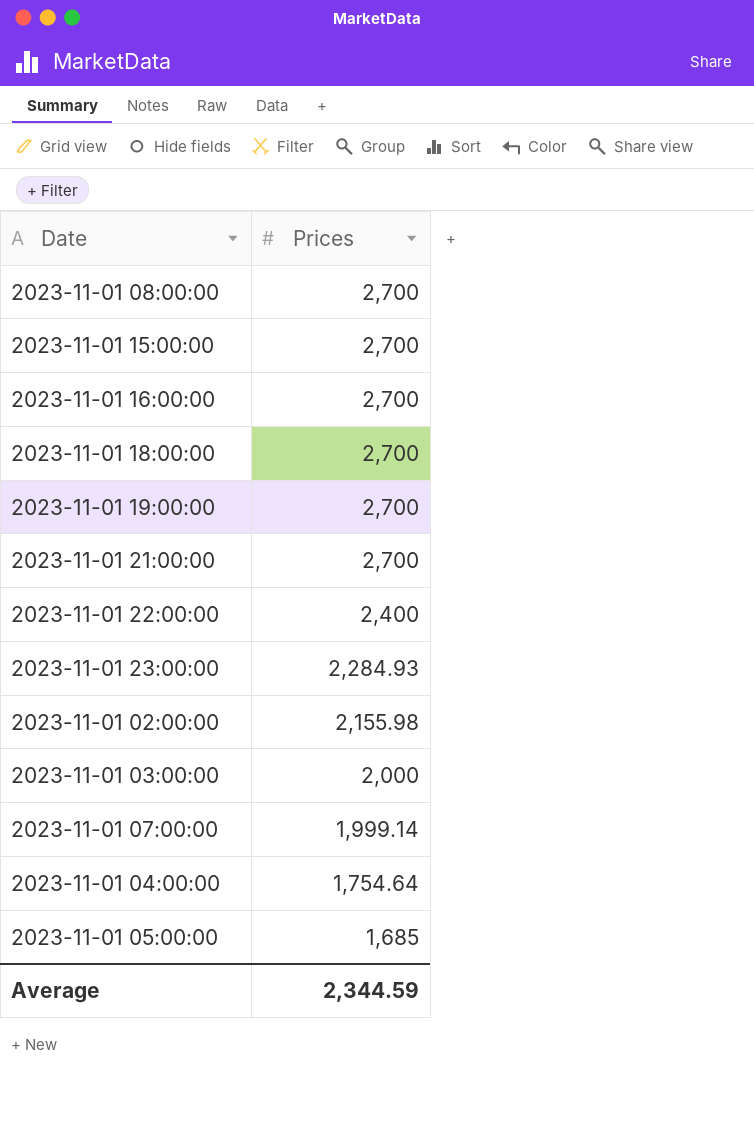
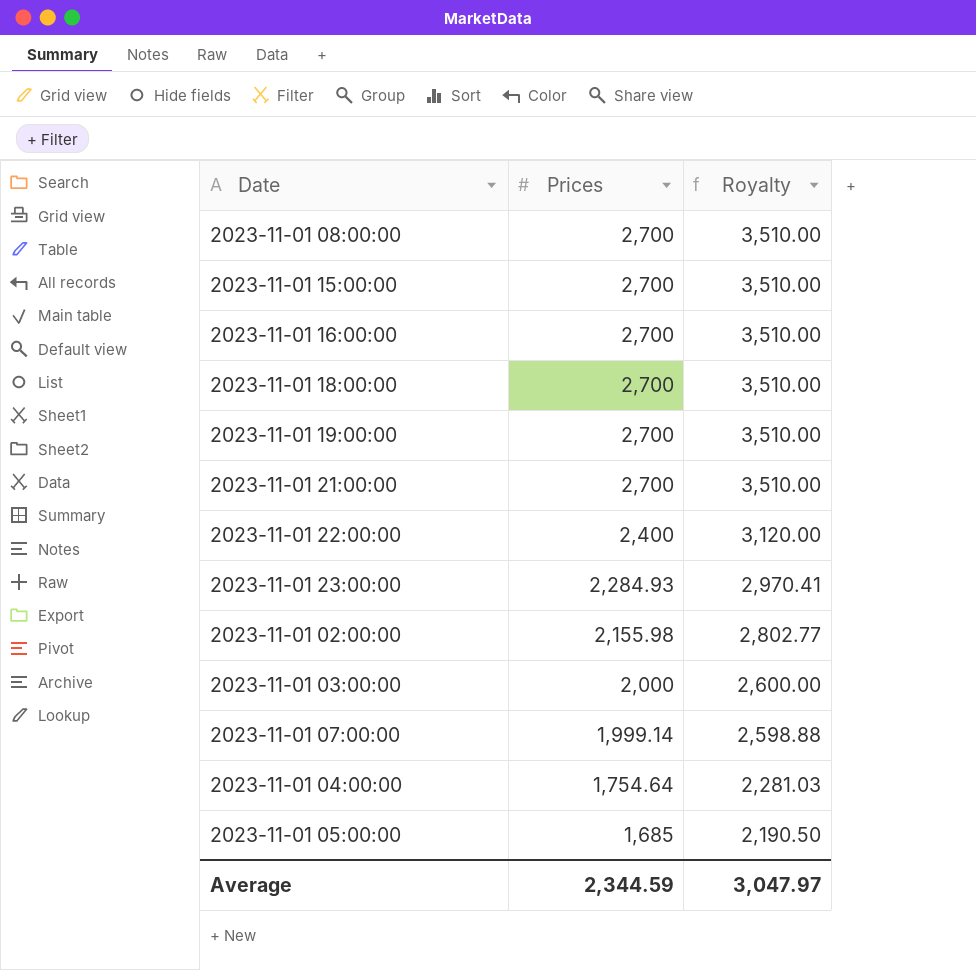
column Royalty | formula: none -> [Prices] * 1.3

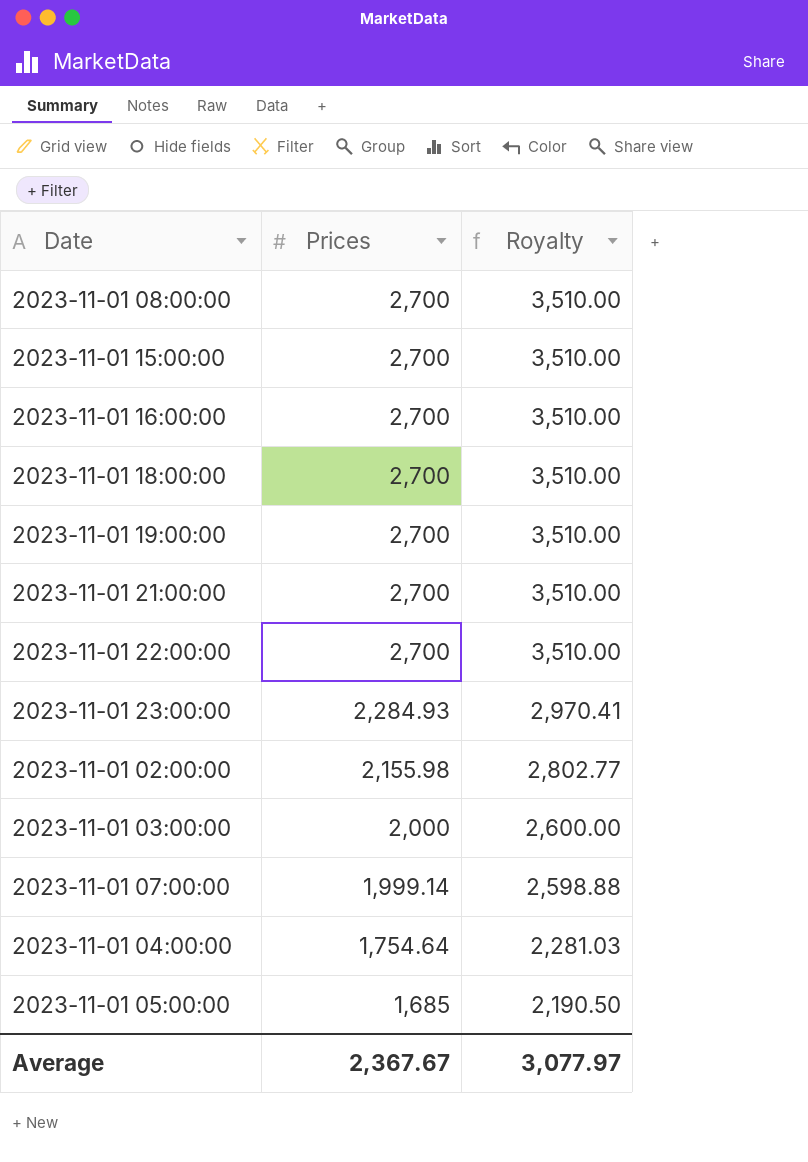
2023-11-01 22:00:00 | Prices: 2,400 -> 2,700
2023-11-01 22:00:00 | Royalty: 3,120.00 -> 3,510.00
Average | Prices: 2,344.59 -> 2,367.67
Average | Royalty: 3,047.97 -> 3,077.97

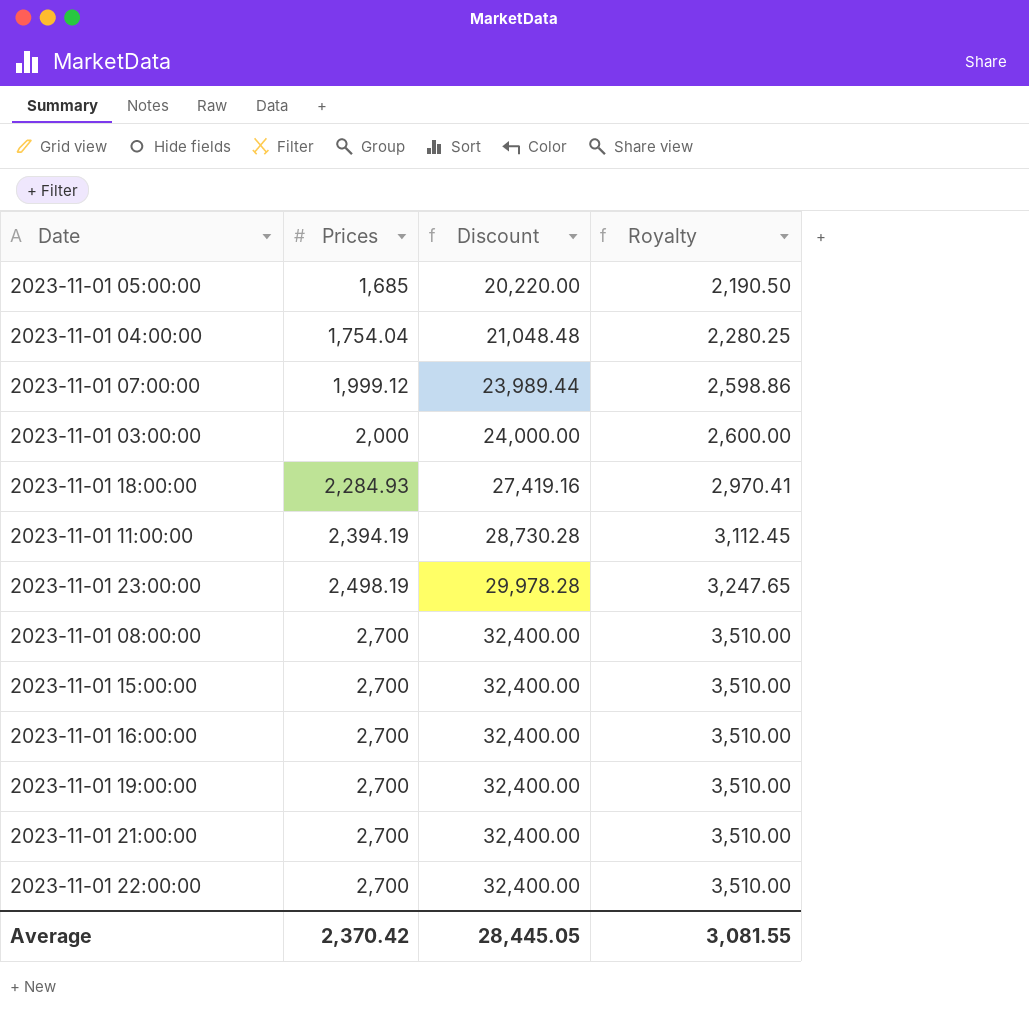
row order: Prices descending -> Prices ascending
column Discount | formula: none -> [Prices] * 12
row 2023-11-01 02:00:00: 2,155.98 | 2,802.77 -> none
2023-11-01 04:00:00 | Prices: 1,754.64 -> 1,754.04
2023-11-01 04:00:00 | Royalty: 2,281.03 -> 2,280.25
2023-11-01 07:00:00 | Prices: 1,999.14 -> 1,999.12
2023-11-01 07:00:00 | Royalty: 2,598.88 -> 2,598.86
2023-11-01 18:00:00 | Prices: 2,700 -> 2,284.93
2023-11-01 18:00:00 | Royalty: 3,510.00 -> 2,970.41
row 2023-11-01 11:00:00: none -> 2,394.19 | 28,730.28 | 3,112.45
2023-11-01 23:00:00 | Prices: 2,284.93 -> 2,498.19
2023-11-01 23:00:00 | Royalty: 2,970.41 -> 3,247.65
Average | Prices: 2,367.67 -> 2,370.42
Average | Royalty: 3,077.97 -> 3,081.55

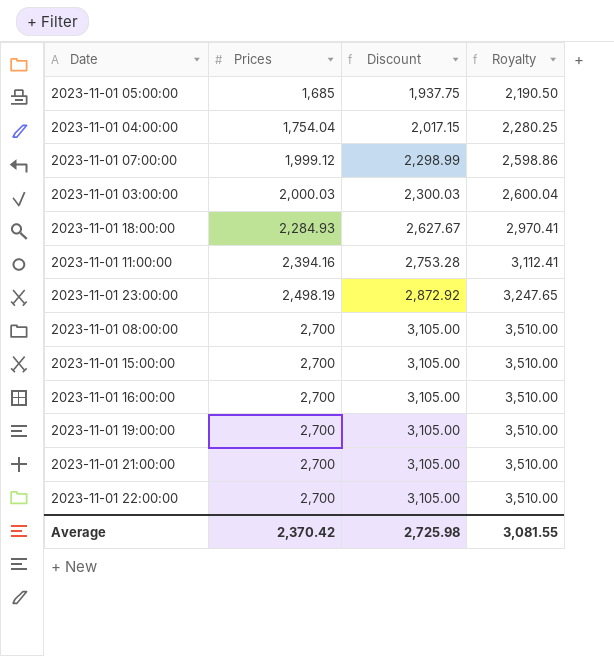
column Discount | formula: [Prices] * 12 -> [Prices] * 1.15
2023-11-01 03:00:00 | Prices: 2,000 -> 2,000.03
2023-11-01 03:00:00 | Royalty: 2,600.00 -> 2,600.04
2023-11-01 11:00:00 | Prices: 2,394.19 -> 2,394.16
2023-11-01 11:00:00 | Royalty: 3,112.45 -> 3,112.41
Average | Discount: 28,445.05 -> 2,725.98

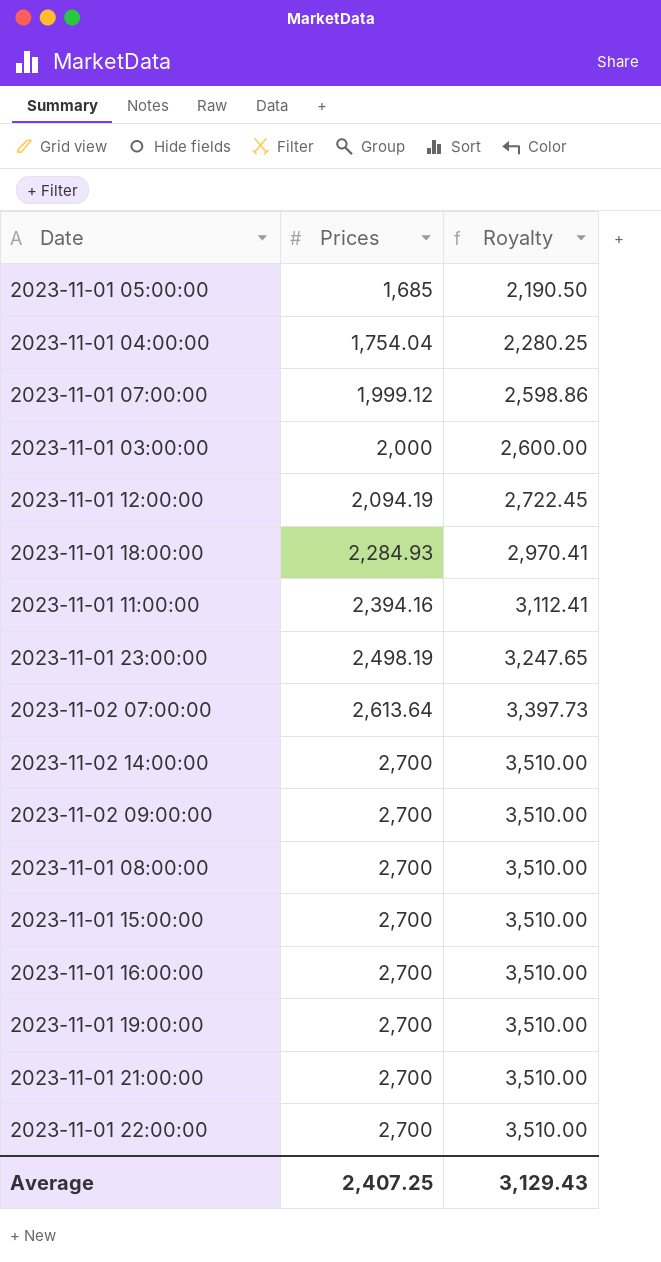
column Discount | formula: [Prices] * 1.15 -> none
2023-11-01 03:00:00 | Prices: 2,000.03 -> 2,000
2023-11-01 03:00:00 | Royalty: 2,600.04 -> 2,600.00
row 2023-11-01 12:00:00: none -> 2,094.19 | 2,722.45
row 2023-11-02 07:00:00: none -> 2,613.64 | 3,397.73
row 2023-11-02 14:00:00: none -> 2,700 | 3,510.00
row 2023-11-02 09:00:00: none -> 2,700 | 3,510.00
Average | Prices: 2,370.42 -> 2,407.25
Average | Royalty: 3,081.55 -> 3,129.43

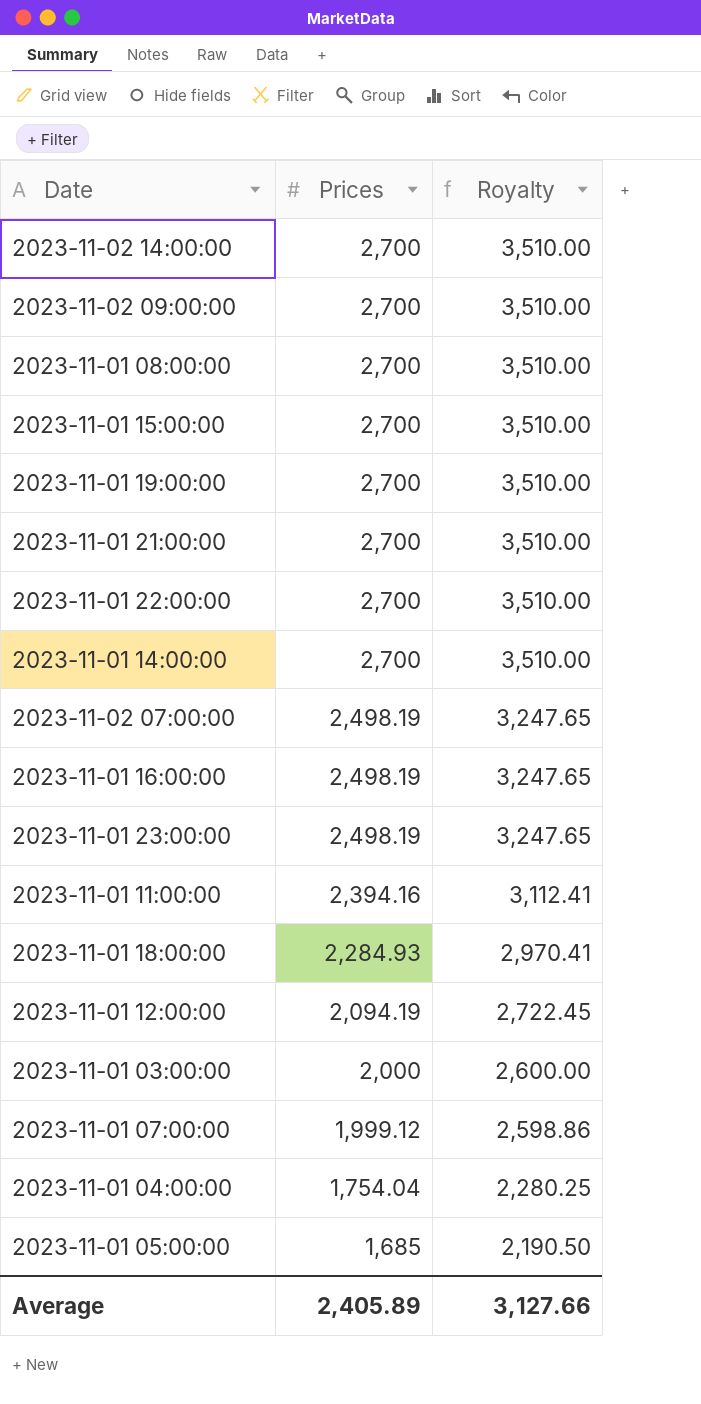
row order: Prices ascending -> Prices descending
row 2023-11-01 14:00:00: none -> 2,700 | 3,510.00
2023-11-02 07:00:00 | Prices: 2,613.64 -> 2,498.19
2023-11-02 07:00:00 | Royalty: 3,397.73 -> 3,247.65
2023-11-01 16:00:00 | Prices: 2,700 -> 2,498.19
2023-11-01 16:00:00 | Royalty: 3,510.00 -> 3,247.65
Average | Prices: 2,407.25 -> 2,405.89
Average | Royalty: 3,129.43 -> 3,127.66

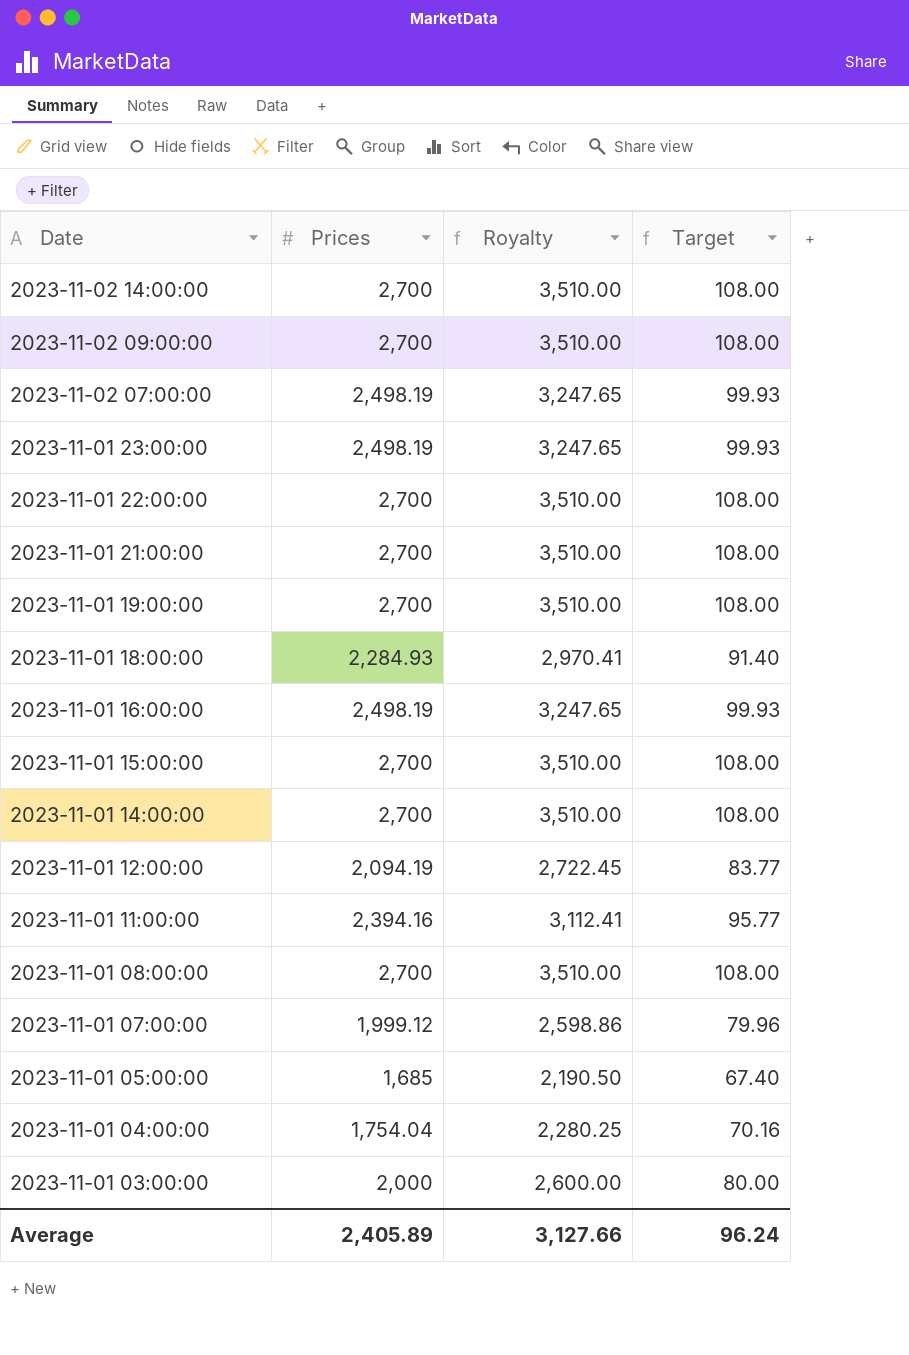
row order: Prices descending -> Date descending
column Target | formula: none -> [Prices] * 0.04

